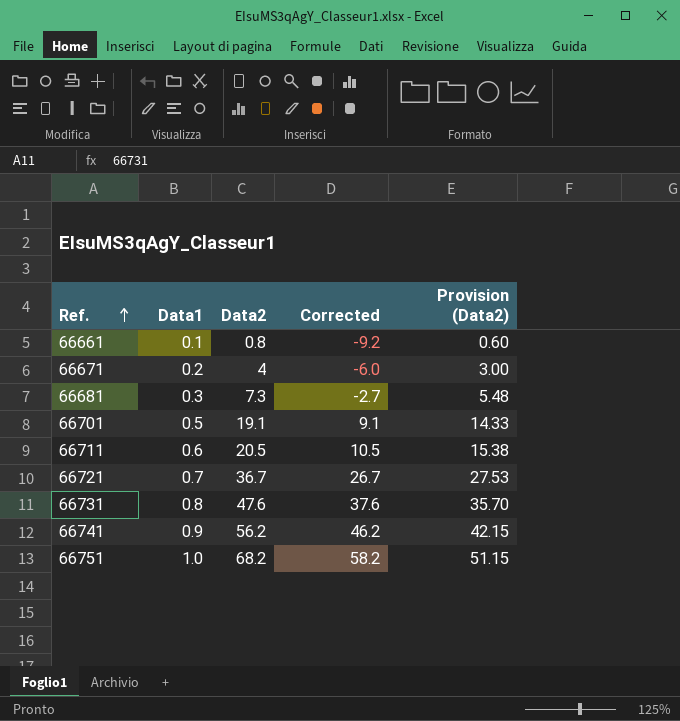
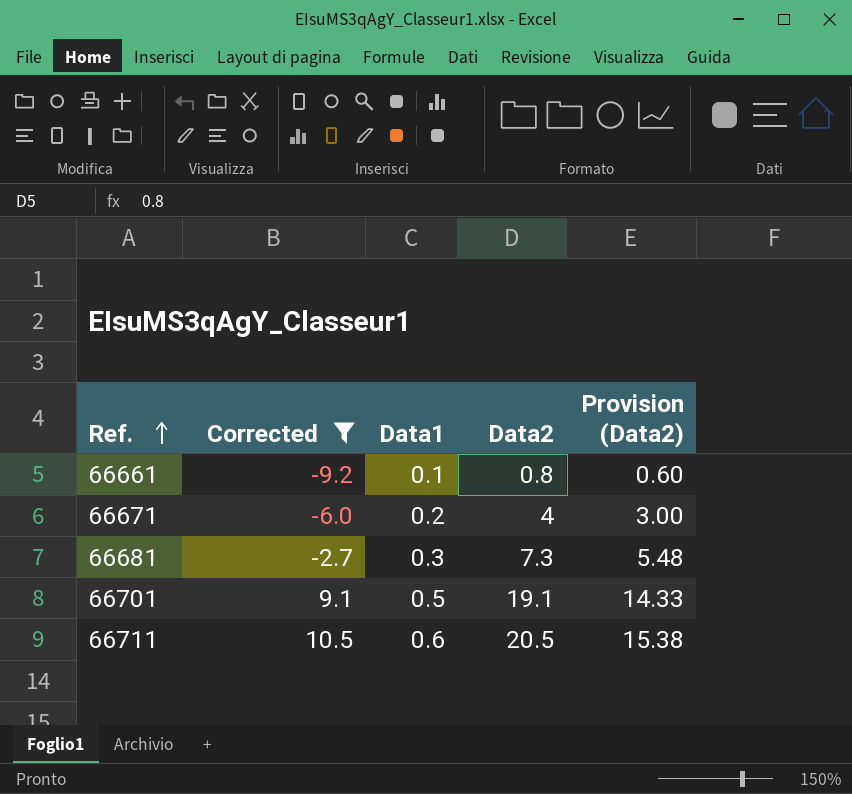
filter: none -> Corrected <= 10.5
column Corrected | position: 4 -> 2

